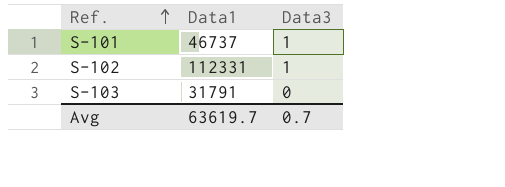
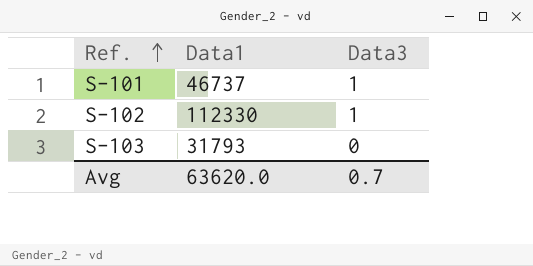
S-102 | Data1: 112331 -> 112330
S-103 | Data1: 31791 -> 31793
Avg | Data1: 63619.7 -> 63620.0

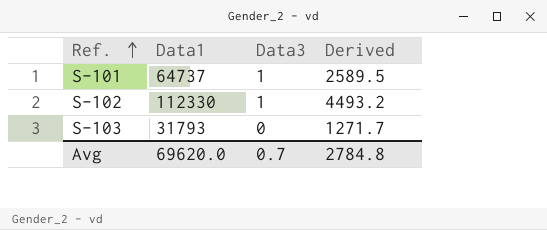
column Derived | formula: none -> [Data1] * 0.04
S-101 | Data1: 46737 -> 64737
Avg | Data1: 63620.0 -> 69620.0

